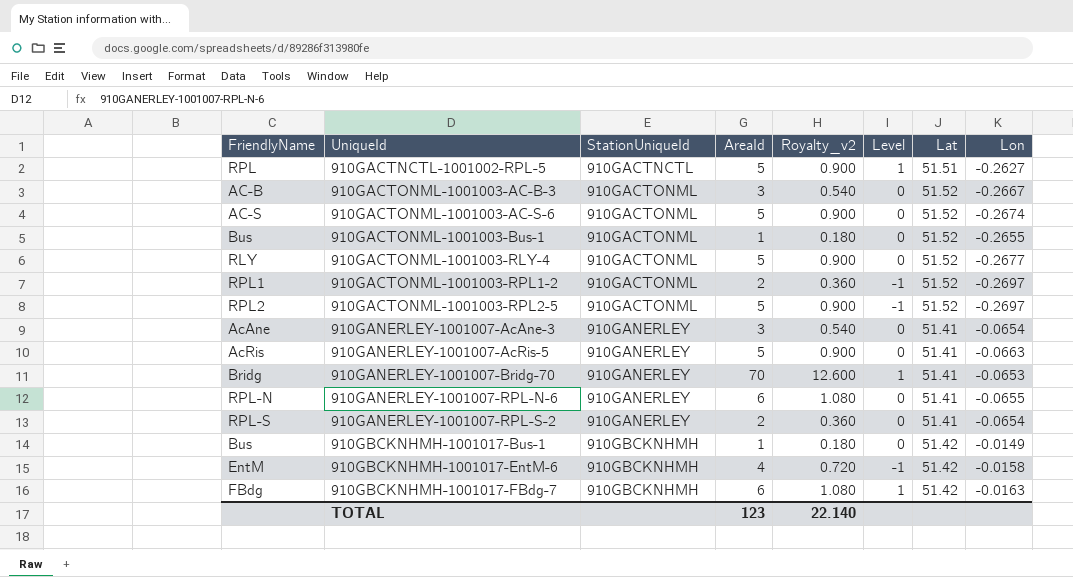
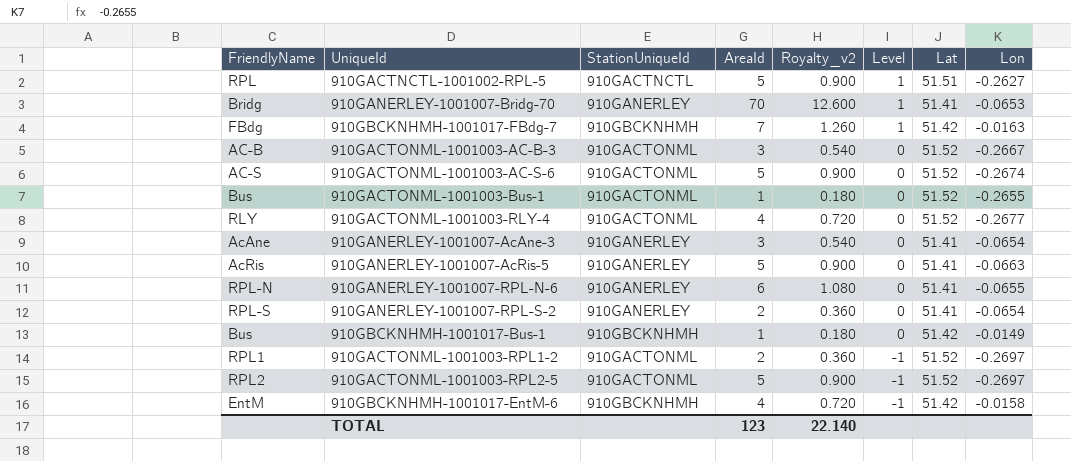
row order: UniqueId ascending -> Level descending
910GBCKNHMH-1001017-FBdg-7 | AreaId: 6 -> 7
910GBCKNHMH-1001017-FBdg-7 | Royalty_v2: 1.080 -> 1.260
910GACTONML-1001003-RLY-4 | AreaId: 5 -> 4
910GACTONML-1001003-RLY-4 | Royalty_v2: 0.900 -> 0.720

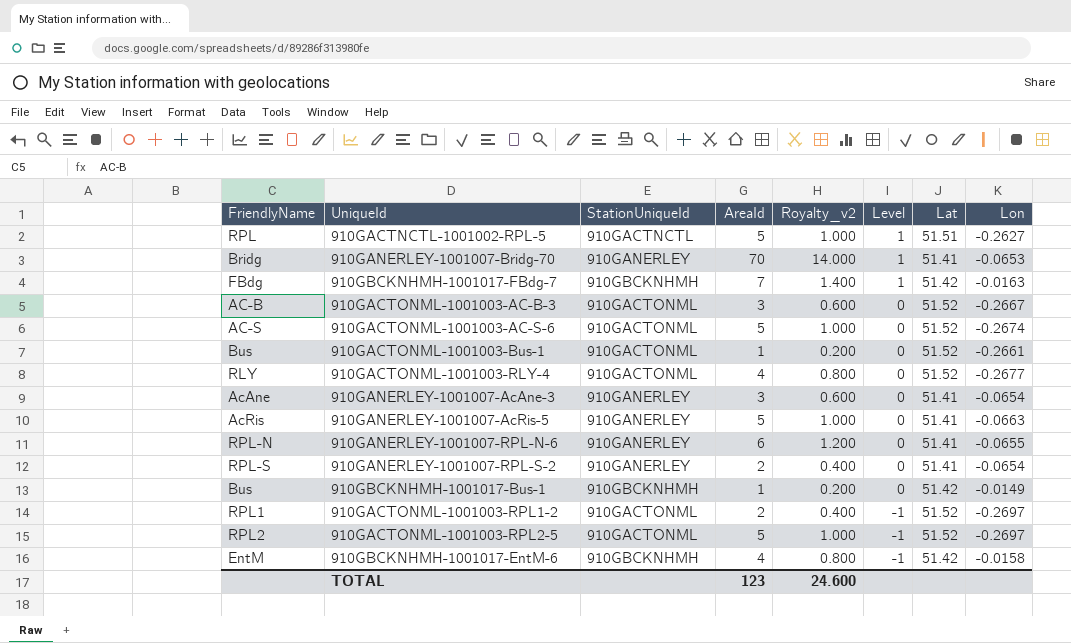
column Royalty_v2 | formula: [AreaId] * 0.18 -> [AreaId] * 0.2
910GACTONML-1001003-Bus-1 | Lon: -0.2655 -> -0.2661
TOTAL | Royalty_v2: 22.140 -> 24.600

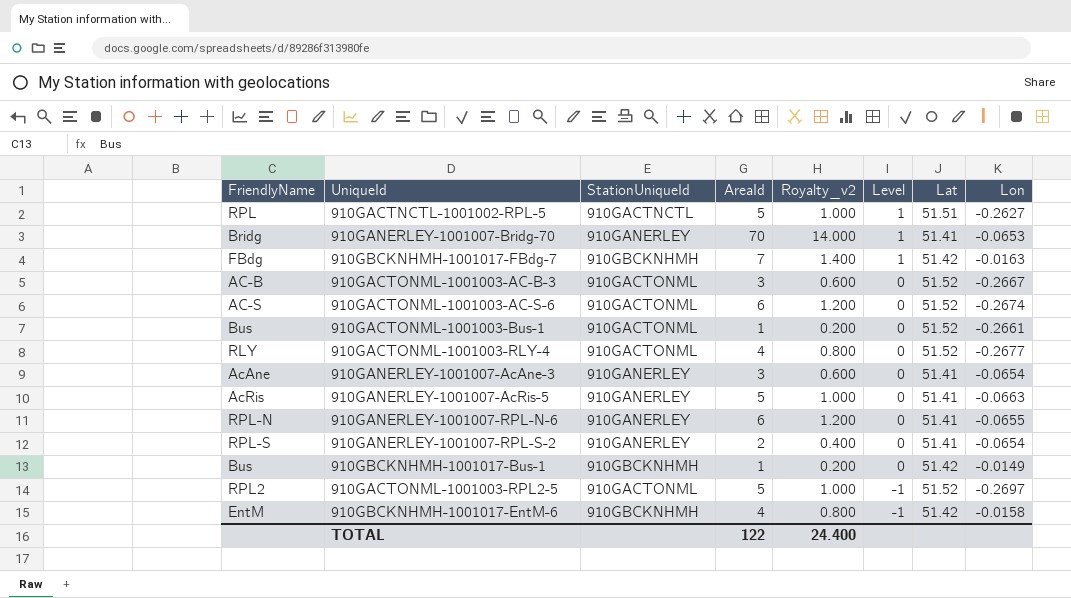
row 910GACTONML-1001003-RPL1-2: RPL1 | 910GACTONML | 2 | 0.400 | -1 | 51.52 | -0.2697 -> none
910GACTONML-1001003-AC-S-6 | AreaId: 5 -> 6
910GACTONML-1001003-AC-S-6 | Royalty_v2: 1.000 -> 1.200
TOTAL | AreaId: 123 -> 122
TOTAL | Royalty_v2: 24.600 -> 24.400

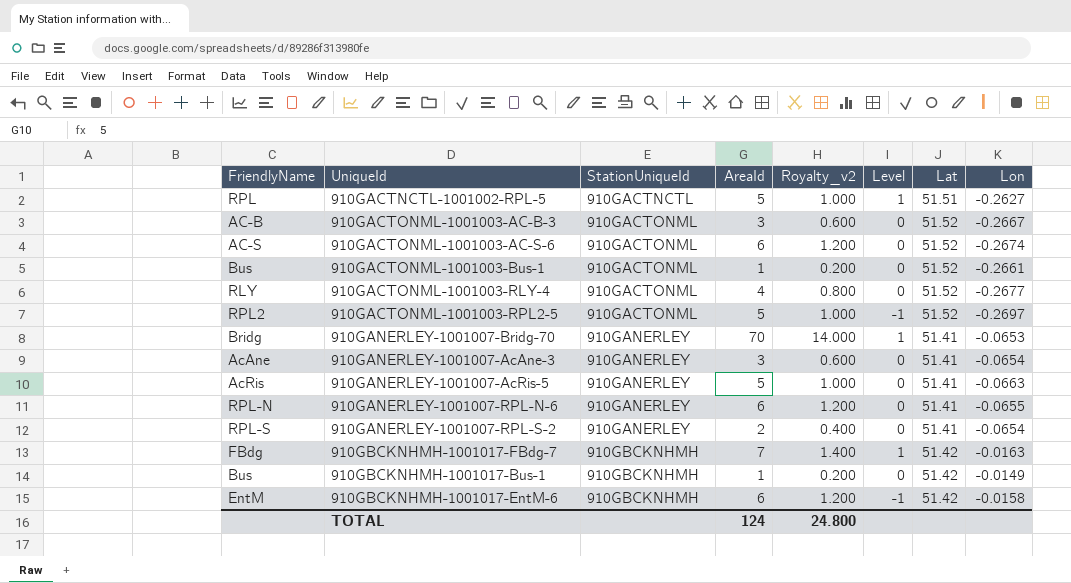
row order: Level descending -> StationUniqueId ascending
910GBCKNHMH-1001017-EntM-6 | AreaId: 4 -> 6
910GBCKNHMH-1001017-EntM-6 | Royalty_v2: 0.800 -> 1.200
TOTAL | AreaId: 122 -> 124
TOTAL | Royalty_v2: 24.400 -> 24.800

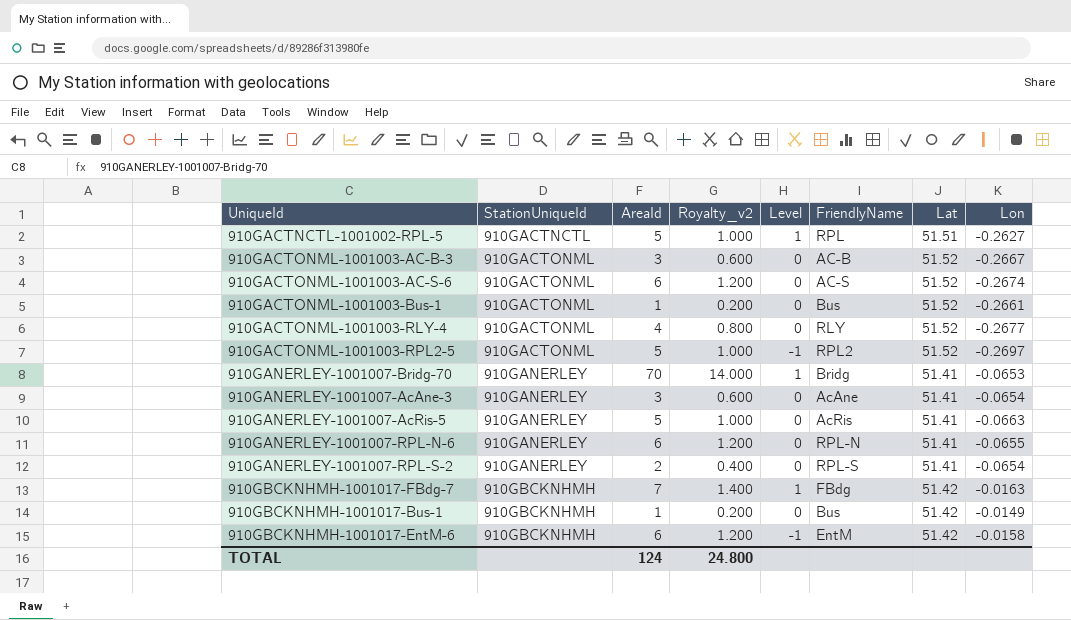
column FriendlyName | position: 1 -> 6

